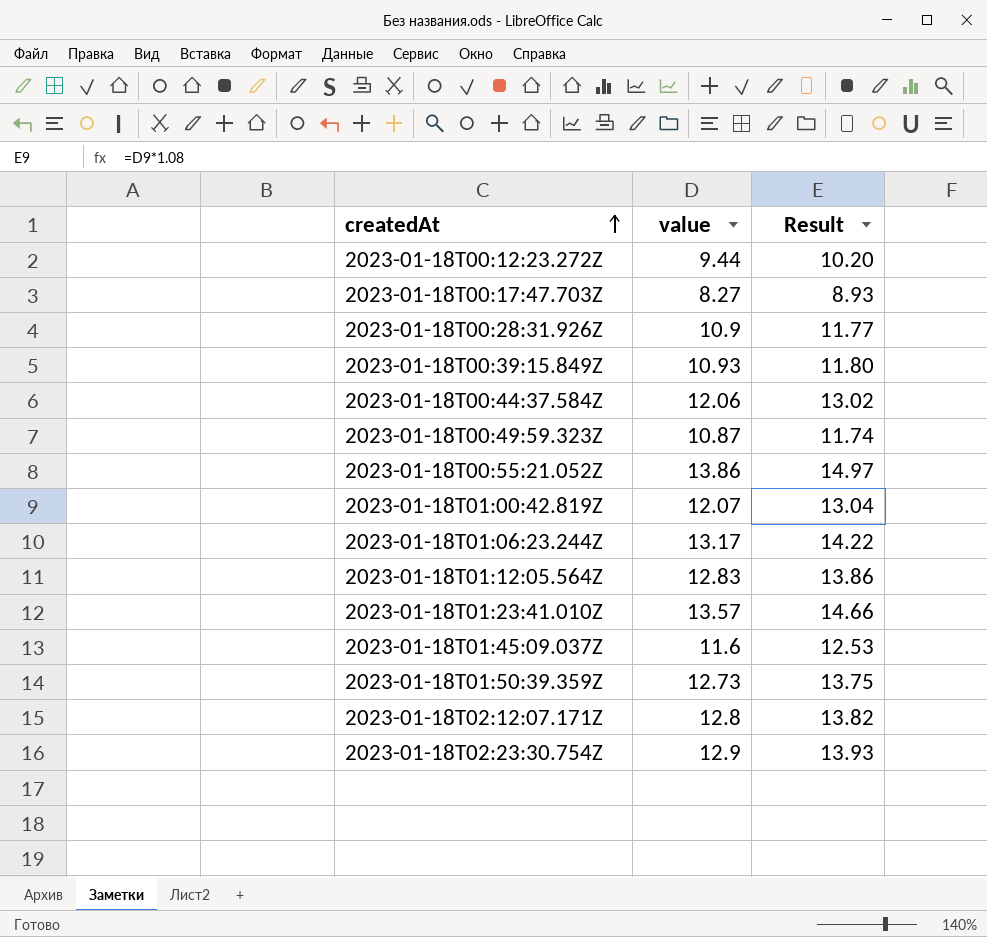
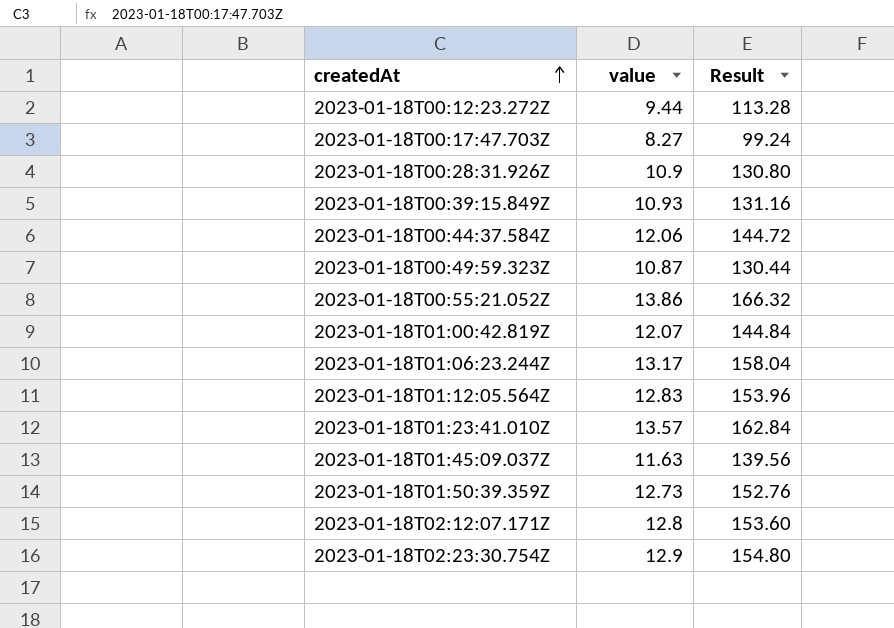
column Result | formula: [value] * 1.08 -> [value] * 12
2023-01-18T01:45:09.037Z | value: 11.6 -> 11.63

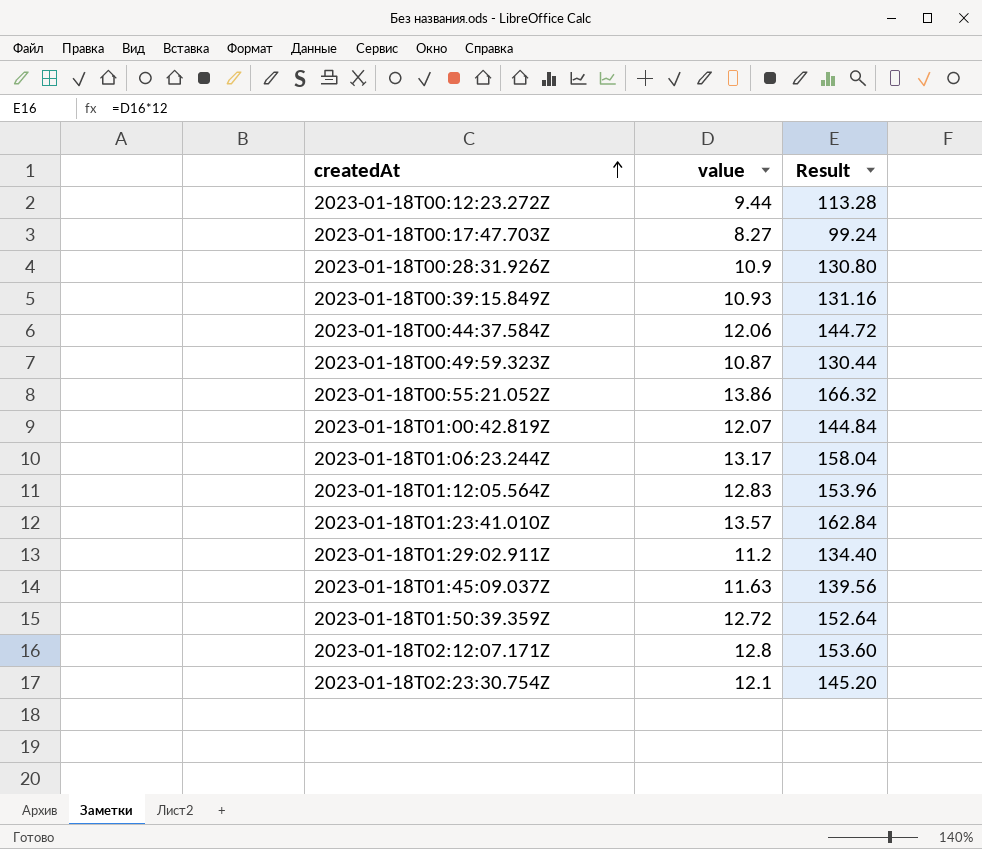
row 2023-01-18T01:29:02.911Z: none -> 11.2 | 134.40
2023-01-18T01:50:39.359Z | value: 12.73 -> 12.72
2023-01-18T01:50:39.359Z | Result: 152.76 -> 152.64
2023-01-18T02:23:30.754Z | value: 12.9 -> 12.1
2023-01-18T02:23:30.754Z | Result: 154.80 -> 145.20

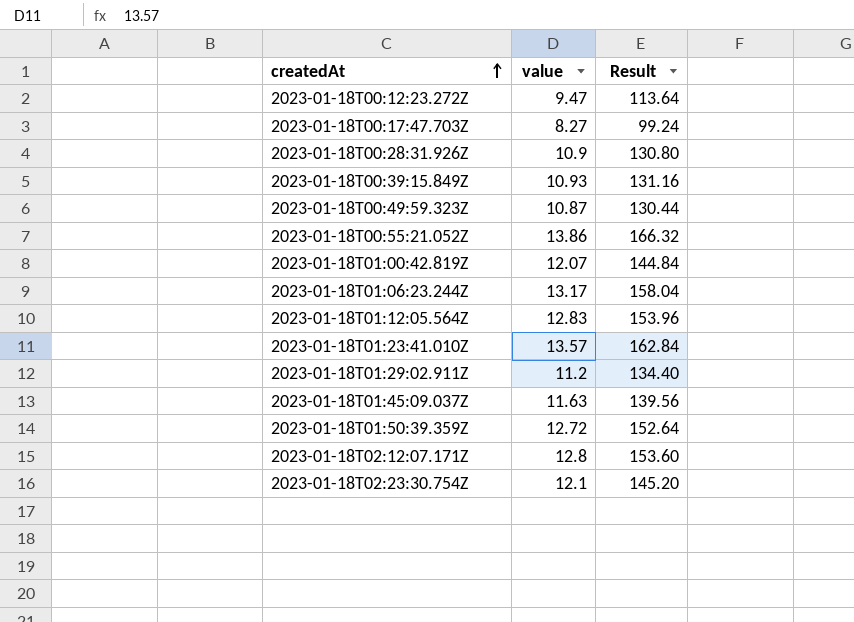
row 2023-01-18T00:44:37.584Z: 12.06 | 144.72 -> none
2023-01-18T00:12:23.272Z | value: 9.44 -> 9.47
2023-01-18T00:12:23.272Z | Result: 113.28 -> 113.64

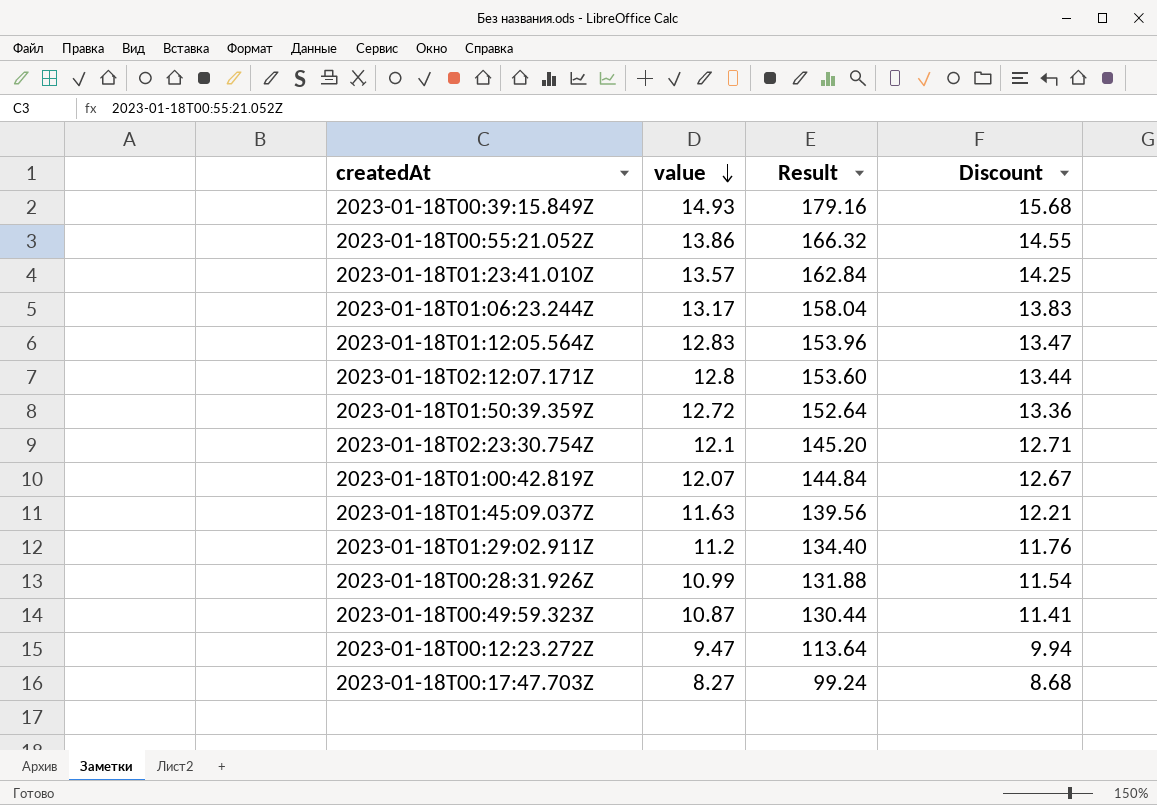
row order: createdAt ascending -> value descending
column Discount | formula: none -> [value] * 1.05
2023-01-18T00:39:15.849Z | value: 10.93 -> 14.93
2023-01-18T00:39:15.849Z | Result: 131.16 -> 179.16
2023-01-18T00:28:31.926Z | value: 10.9 -> 10.99
2023-01-18T00:28:31.926Z | Result: 130.80 -> 131.88

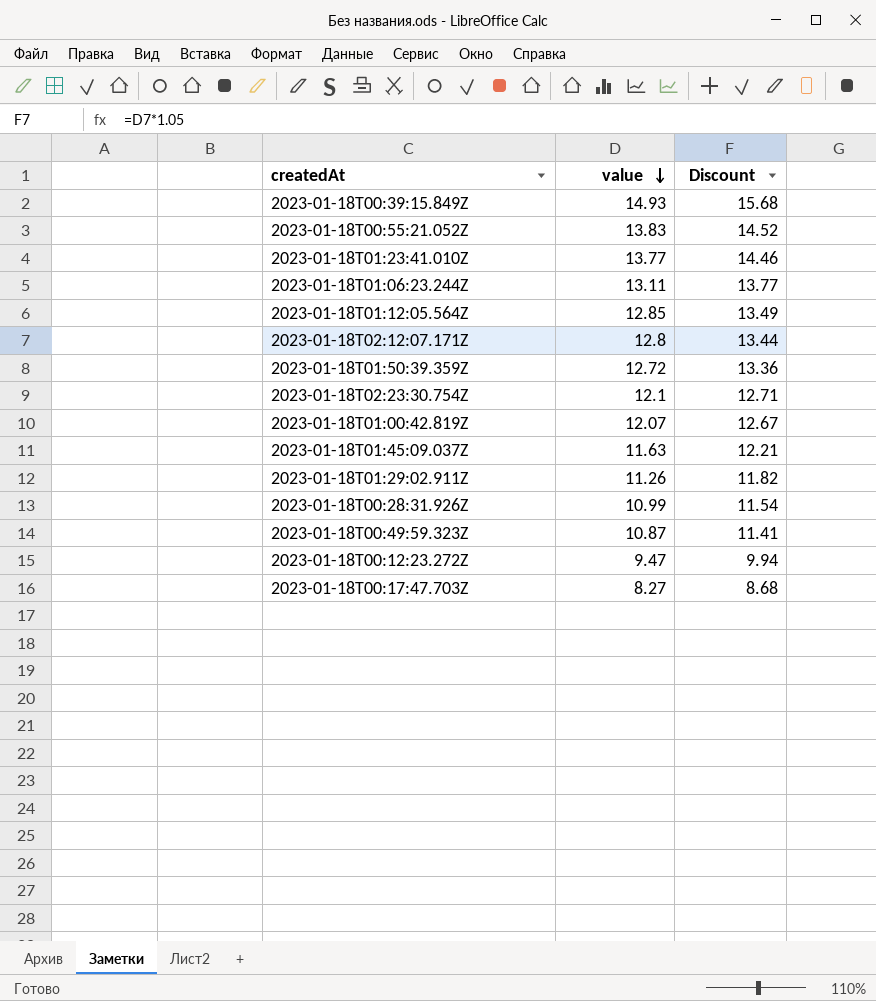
column Result | formula: [value] * 12 -> none
2023-01-18T00:55:21.052Z | value: 13.86 -> 13.83
2023-01-18T00:55:21.052Z | Discount: 14.55 -> 14.52
2023-01-18T01:23:41.010Z | value: 13.57 -> 13.77
2023-01-18T01:23:41.010Z | Discount: 14.25 -> 14.46
2023-01-18T01:06:23.244Z | value: 13.17 -> 13.11
2023-01-18T01:06:23.244Z | Discount: 13.83 -> 13.77
2023-01-18T01:12:05.564Z | value: 12.83 -> 12.85
2023-01-18T01:12:05.564Z | Discount: 13.47 -> 13.49
2023-01-18T01:29:02.911Z | value: 11.2 -> 11.26
2023-01-18T01:29:02.911Z | Discount: 11.76 -> 11.82

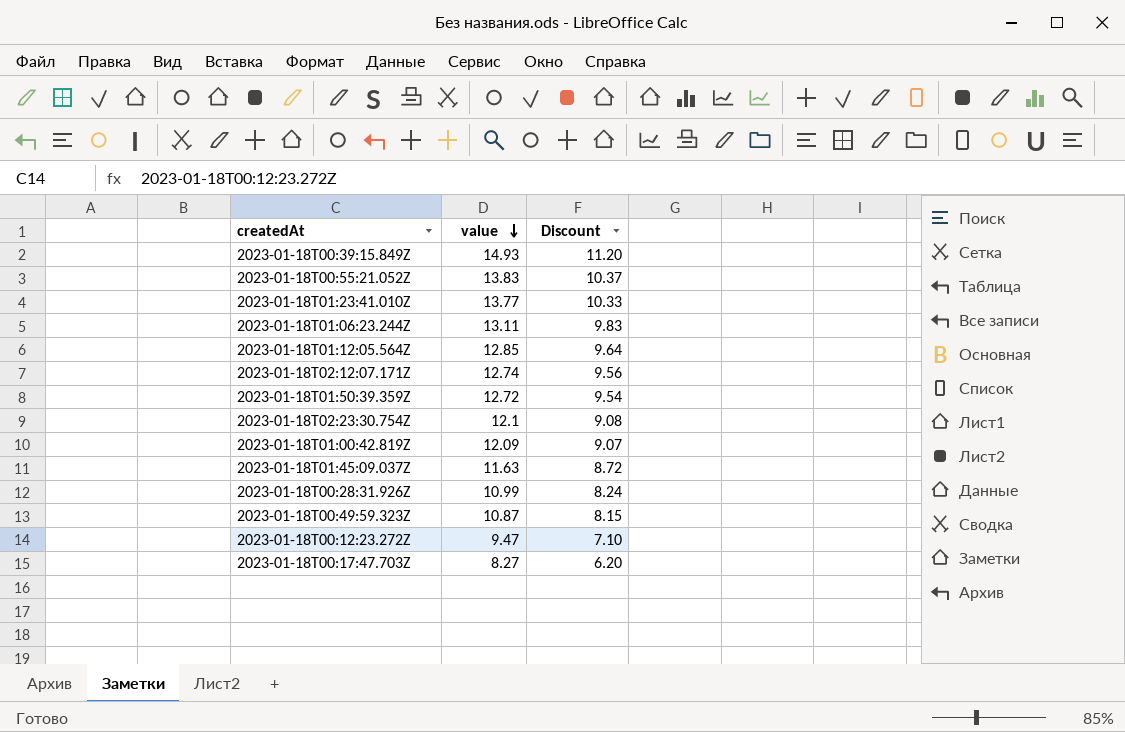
column Discount | formula: [value] * 1.05 -> [value] * 0.75
row 2023-01-18T01:29:02.911Z: 11.26 | 11.82 -> none
2023-01-18T02:12:07.171Z | value: 12.8 -> 12.74
2023-01-18T01:00:42.819Z | value: 12.07 -> 12.09

